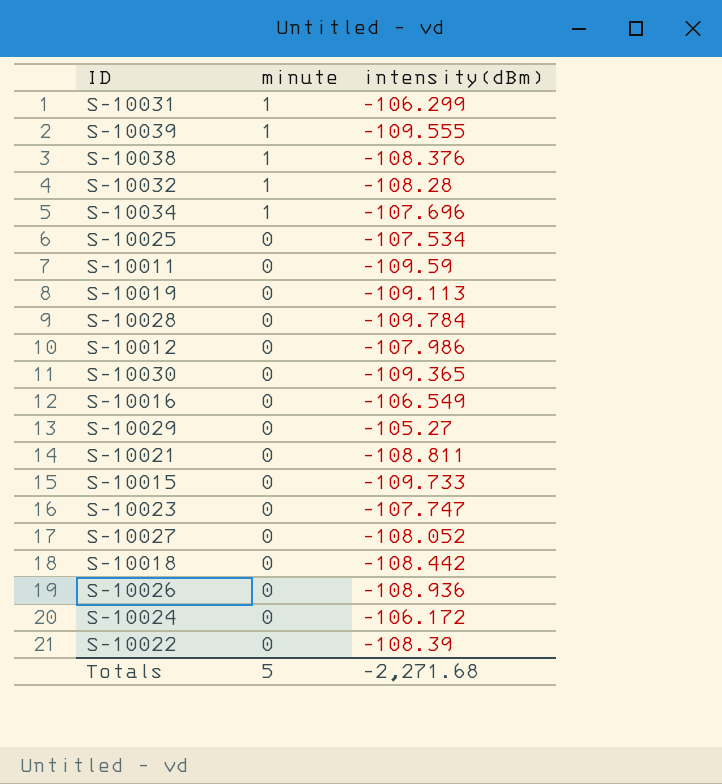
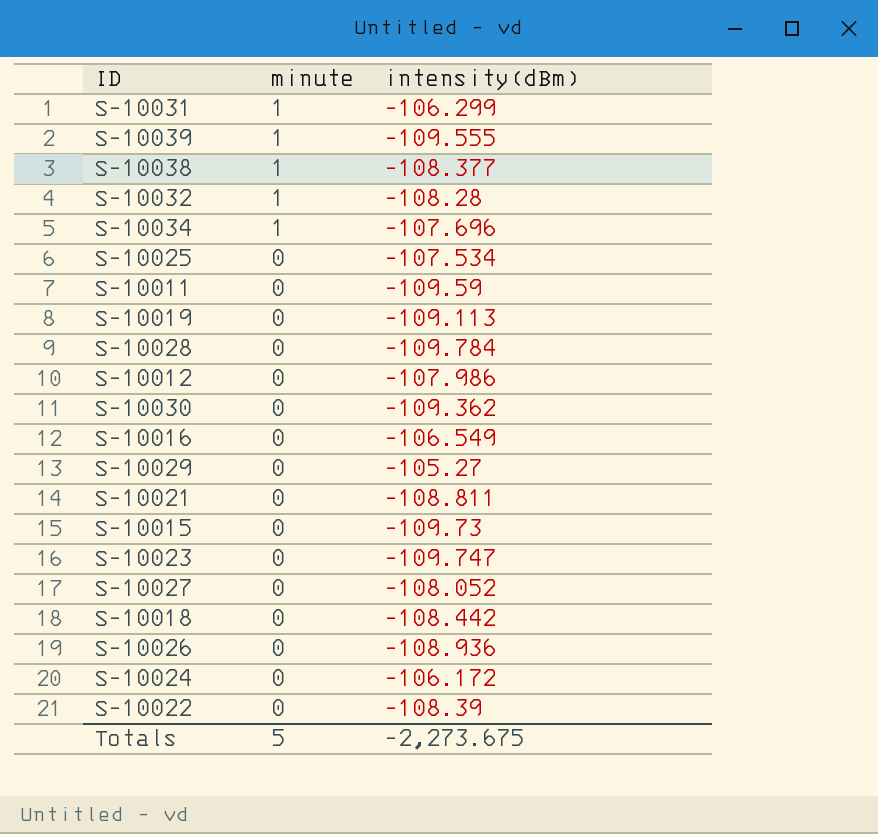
S-10038 | intensity(dBm): -108.376 -> -108.377
S-10030 | intensity(dBm): -109.365 -> -109.362
S-10015 | intensity(dBm): -109.733 -> -109.73
S-10023 | intensity(dBm): -107.747 -> -109.747
Totals | intensity(dBm): -2,271.68 -> -2,273.675

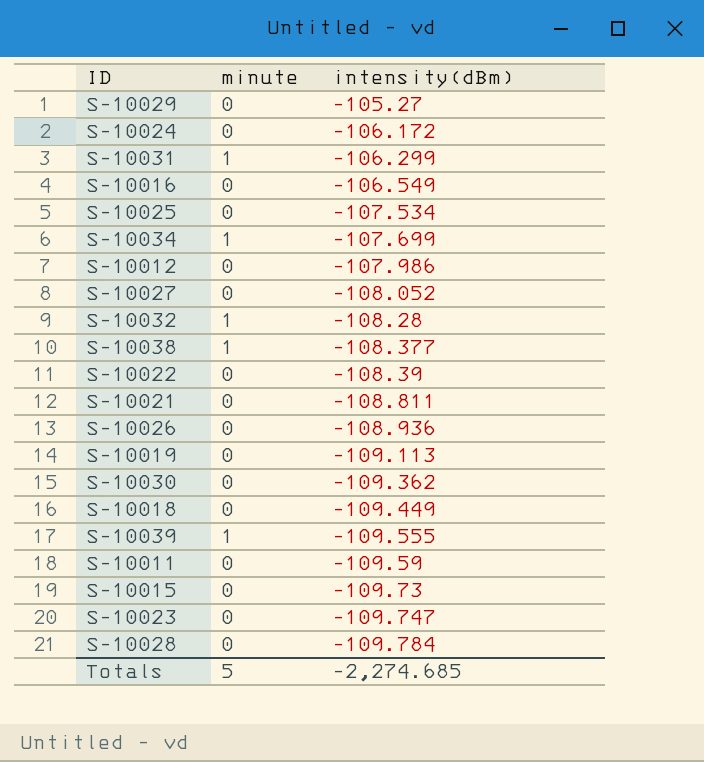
row order: minute descending -> intensity(dBm) descending
S-10034 | intensity(dBm): -107.696 -> -107.699
S-10018 | intensity(dBm): -108.442 -> -109.449
Totals | intensity(dBm): -2,273.675 -> -2,274.685

